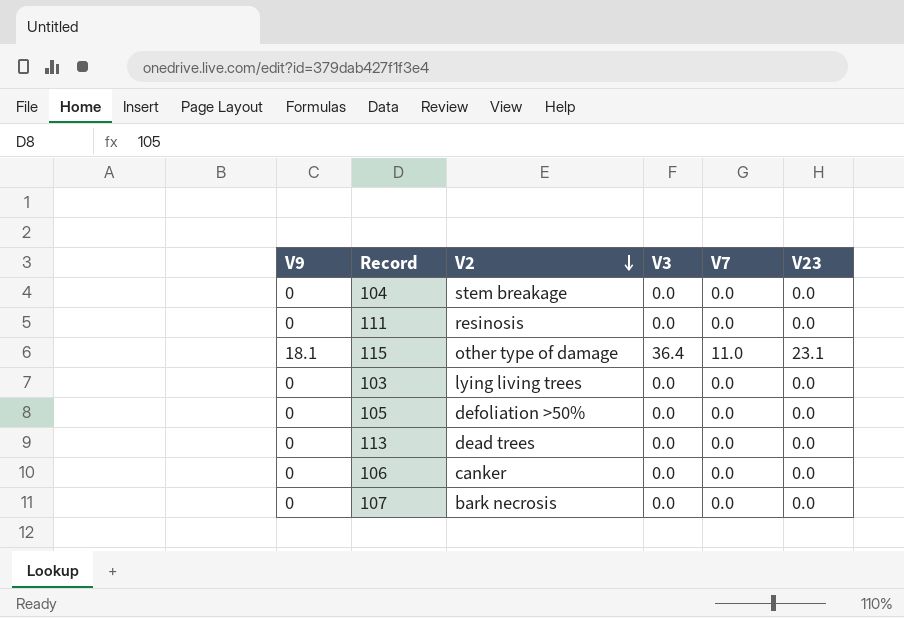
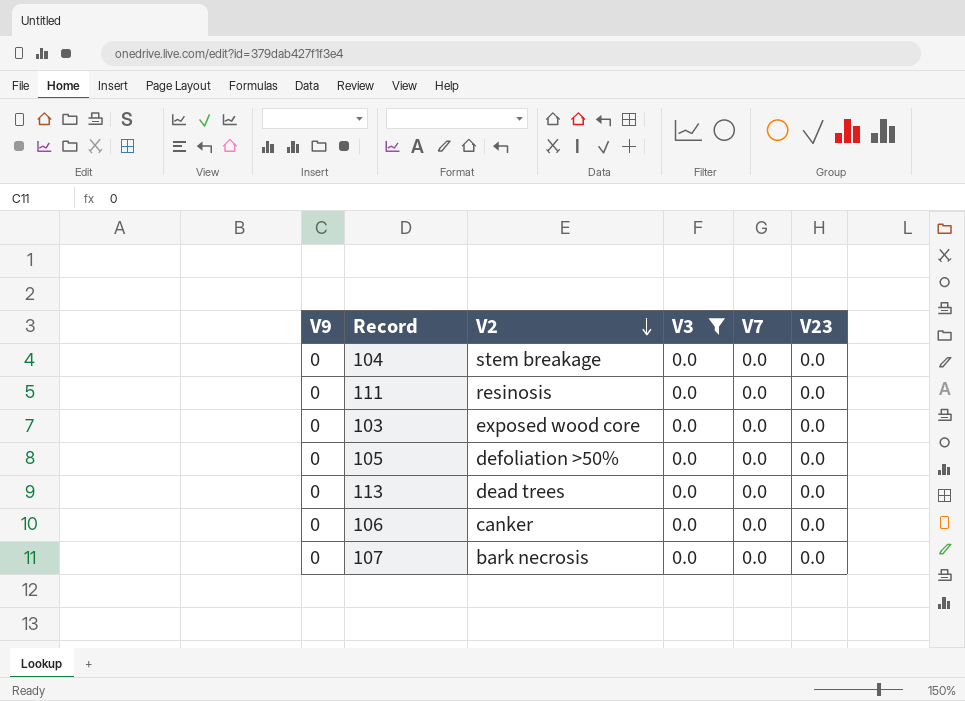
filter: none -> V3 = 0.0
103 | V2: lying living trees -> exposed wood core

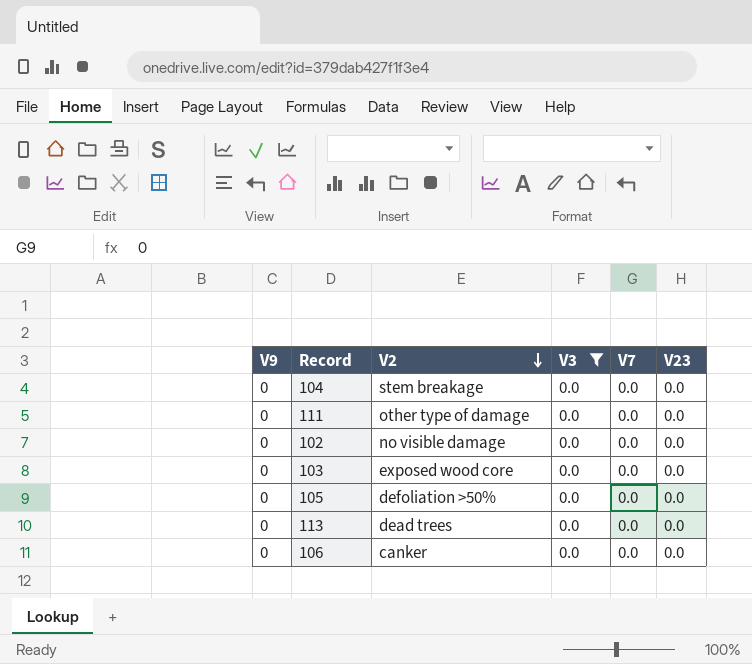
row 107: 0 | bark necrosis | 0.0 | 0.0 | 0.0 -> none
111 | V2: resinosis -> other type of damage
row 102: none -> 0 | no visible damage | 0.0 | 0.0 | 0.0

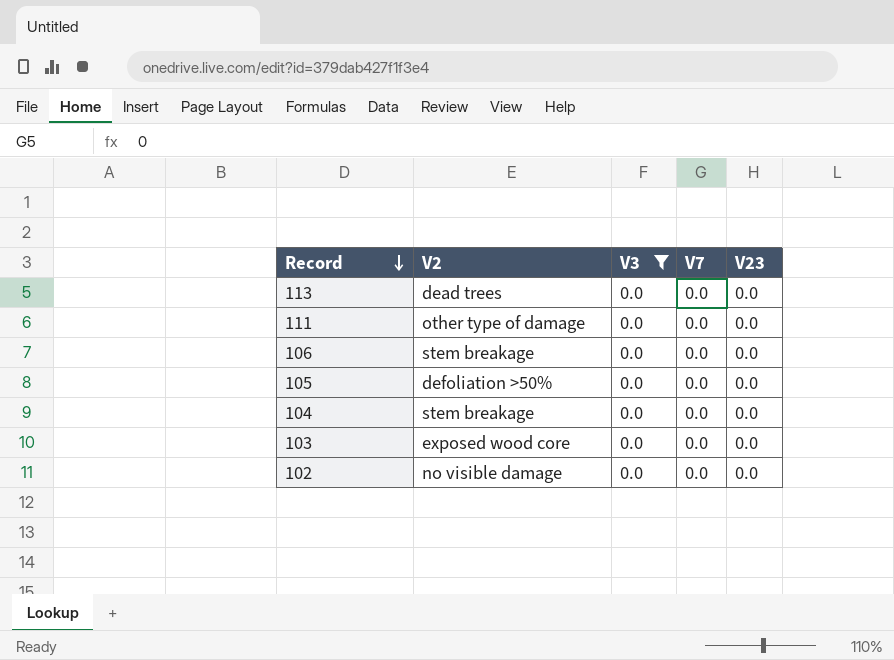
row order: V2 descending -> Record descending
column V9 | position: 1 -> none
106 | V2: canker -> stem breakage

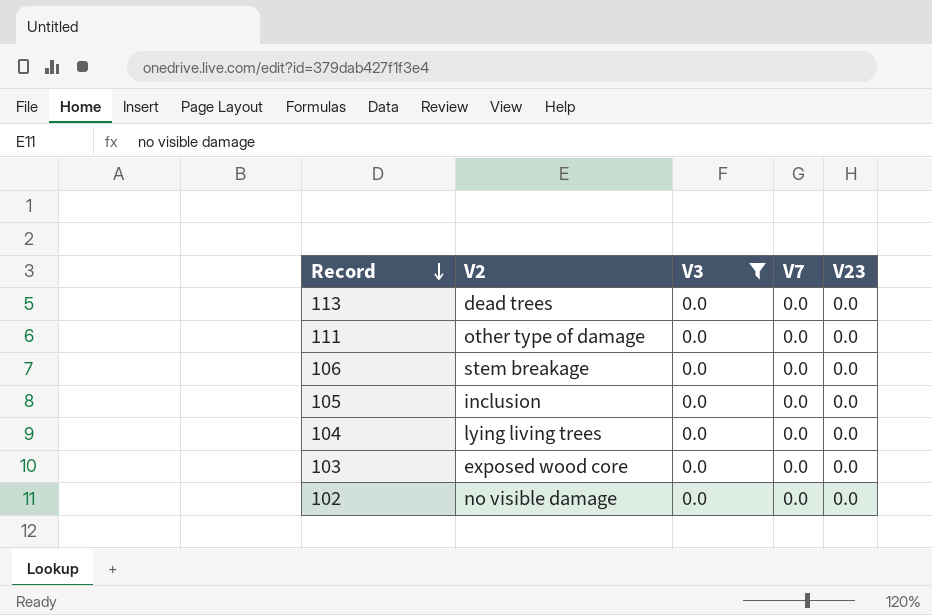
105 | V2: defoliation >50% -> inclusion
104 | V2: stem breakage -> lying living trees

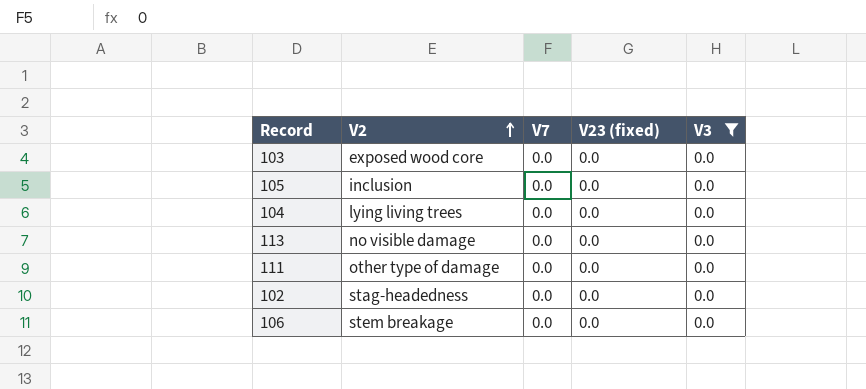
row order: Record descending -> V2 ascending
column name: V23 -> V23 (fixed)
column V3 | position: 3 -> 5
113 | V2: dead trees -> no visible damage
102 | V2: no visible damage -> stag-headedness

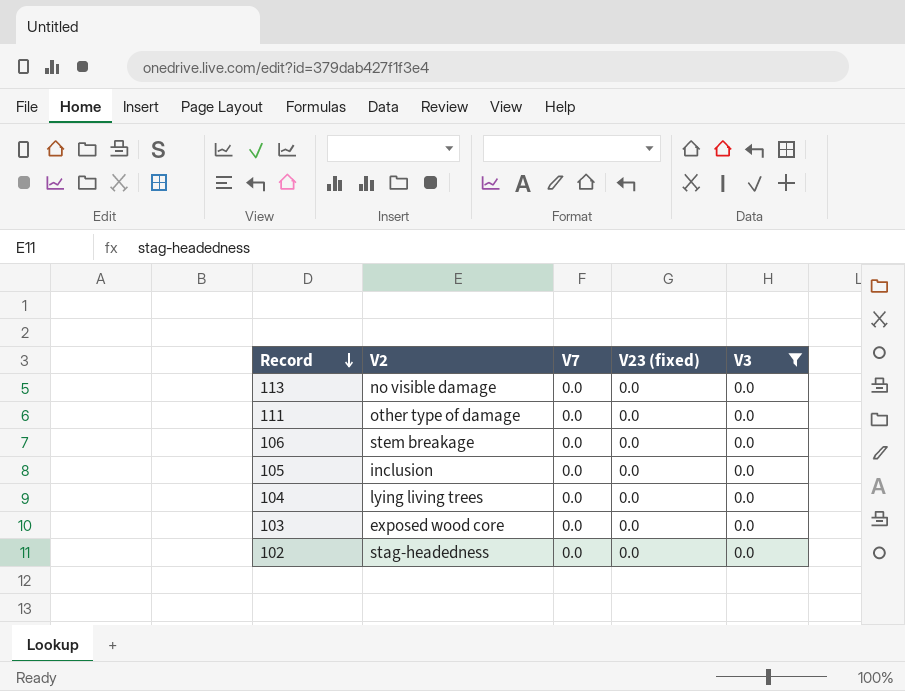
row order: V2 ascending -> Record descending

